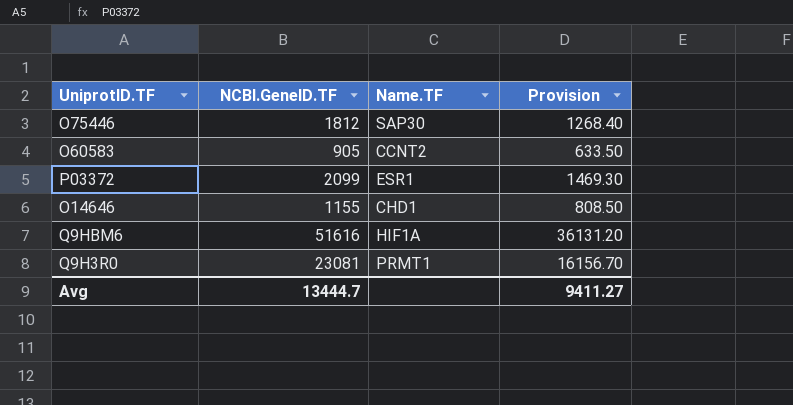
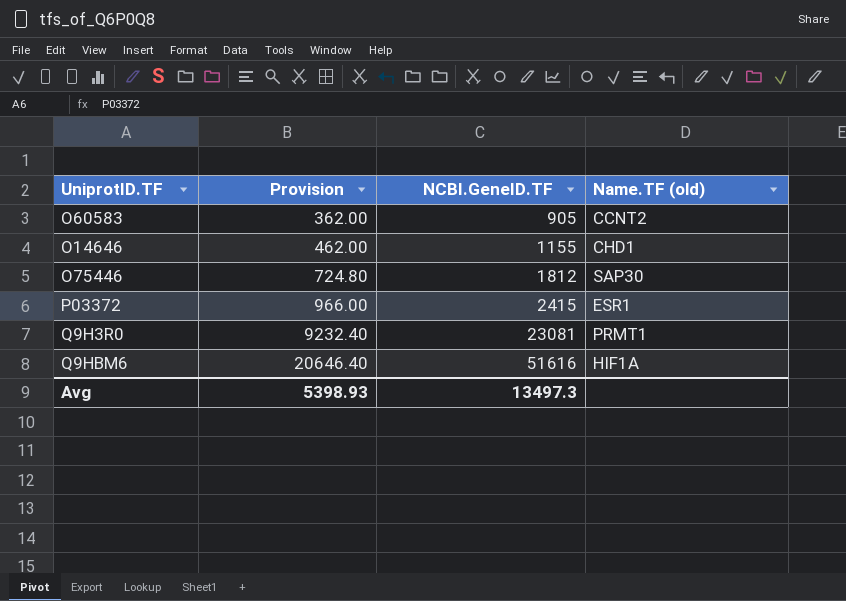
row order: none -> Provision ascending
column Provision | formula: [NCBI.GeneID.TF] * 0.7 -> [NCBI.GeneID.TF] * 0.4
column Provision | position: 4 -> 2
column name: Name.TF -> Name.TF (old)
P03372 | NCBI.GeneID.TF: 2099 -> 2415
Avg | Provision: 9411.27 -> 5398.93
Avg | NCBI.GeneID.TF: 13444.7 -> 13497.3

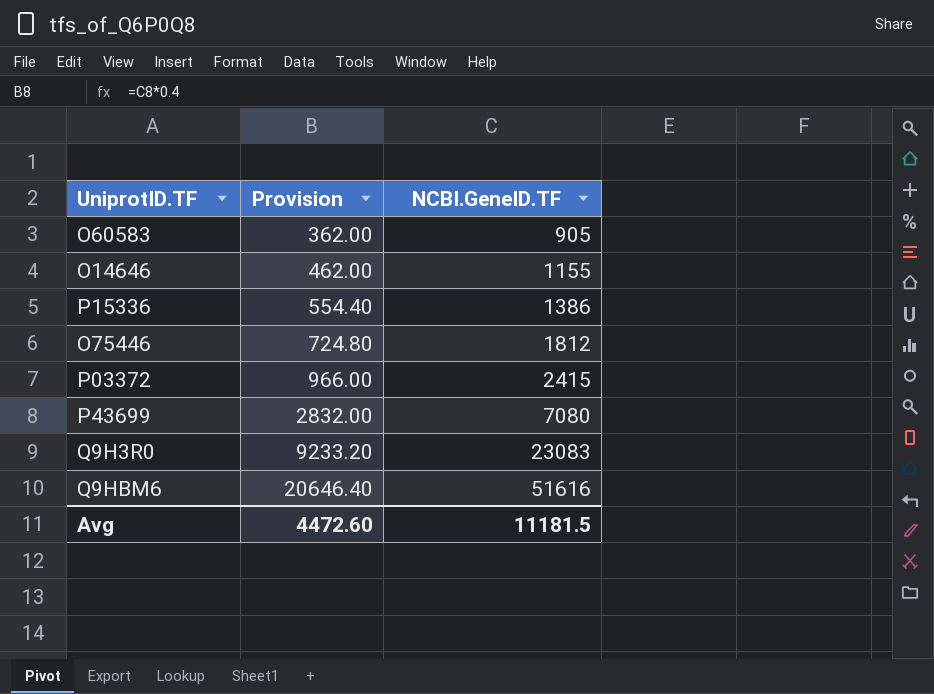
column Name.TF (old) | position: 4 -> none
row P15336: none -> 554.40 | 1386
row P43699: none -> 2832.00 | 7080
Q9H3R0 | Provision: 9232.40 -> 9233.20
Q9H3R0 | NCBI.GeneID.TF: 23081 -> 23083
Avg | Provision: 5398.93 -> 4472.60
Avg | NCBI.GeneID.TF: 13497.3 -> 11181.5

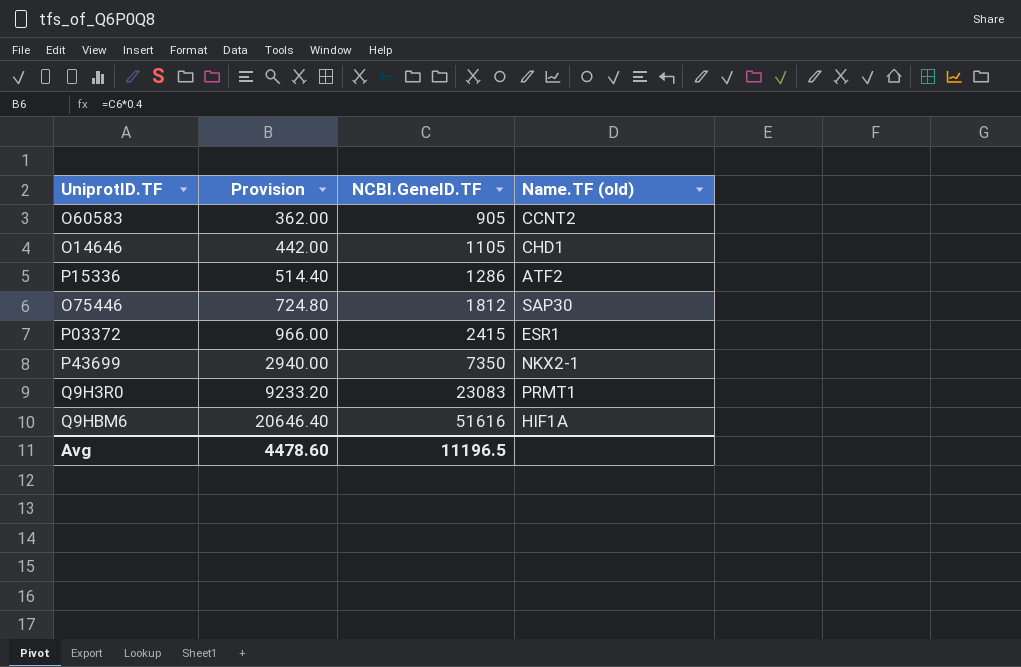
column Name.TF (old) | position: none -> 4
O14646 | Provision: 462.00 -> 442.00
O14646 | NCBI.GeneID.TF: 1155 -> 1105
P15336 | Provision: 554.40 -> 514.40
P15336 | NCBI.GeneID.TF: 1386 -> 1286
P43699 | Provision: 2832.00 -> 2940.00
P43699 | NCBI.GeneID.TF: 7080 -> 7350
Avg | Provision: 4472.60 -> 4478.60
Avg | NCBI.GeneID.TF: 11181.5 -> 11196.5

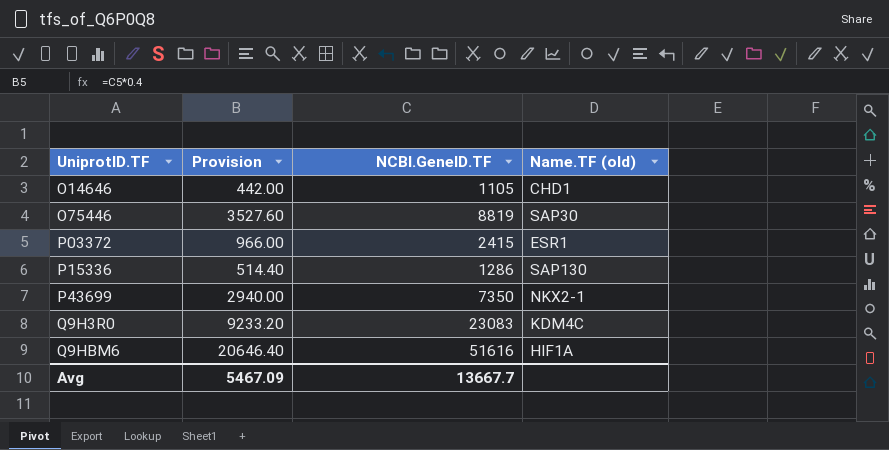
row order: Provision ascending -> UniprotID.TF ascending
row O60583: 362.00 | 905 | CCNT2 -> none
O75446 | Provision: 724.80 -> 3527.60
O75446 | NCBI.GeneID.TF: 1812 -> 8819
P15336 | Name.TF (old): ATF2 -> SAP130
Q9H3R0 | Name.TF (old): PRMT1 -> KDM4C
Avg | Provision: 4478.60 -> 5467.09
Avg | NCBI.GeneID.TF: 11196.5 -> 13667.7

